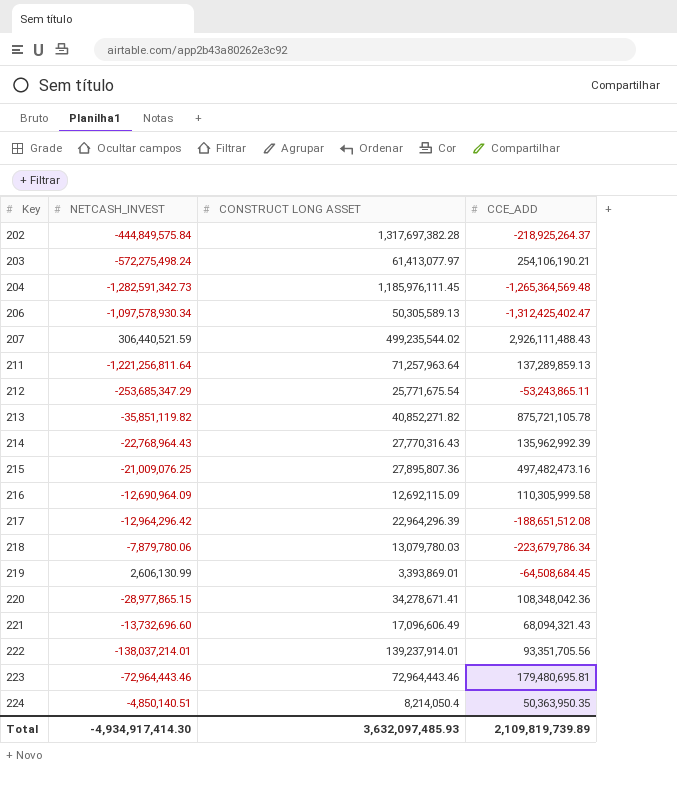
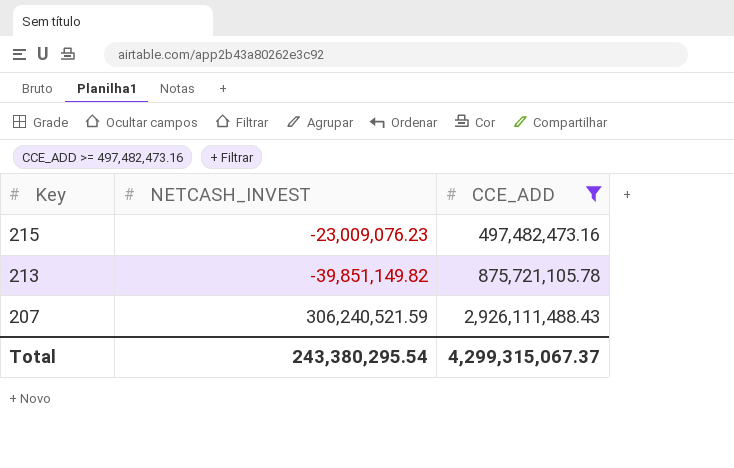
filter: none -> CCE_ADD >= 497,482,473.16
row order: Key ascending -> Key descending
column CONSTRUCT LONG ASSET | position: 3 -> none
215 | NETCASH_INVEST: -21,009,076.25 -> -23,009,076.23
213 | NETCASH_INVEST: -35,851,119.82 -> -39,851,149.82
207 | NETCASH_INVEST: 306,440,521.59 -> 306,240,521.59
Total | NETCASH_INVEST: -4,934,917,414.30 -> 243,380,295.54
Total | CCE_ADD: 2,109,819,739.89 -> 4,299,315,067.37

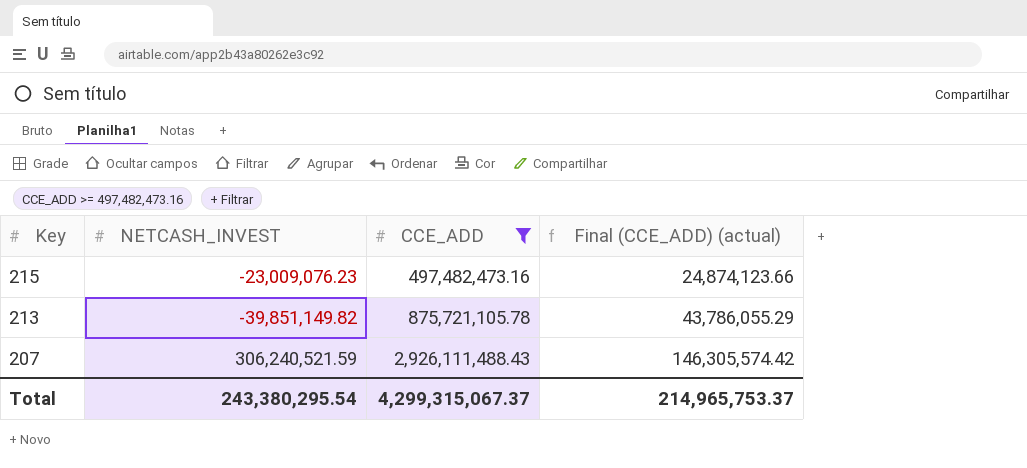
column Final (CCE_ADD) (actual) | formula: none -> [CCE_ADD] * 0.05

